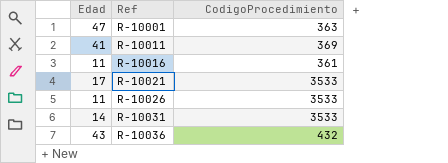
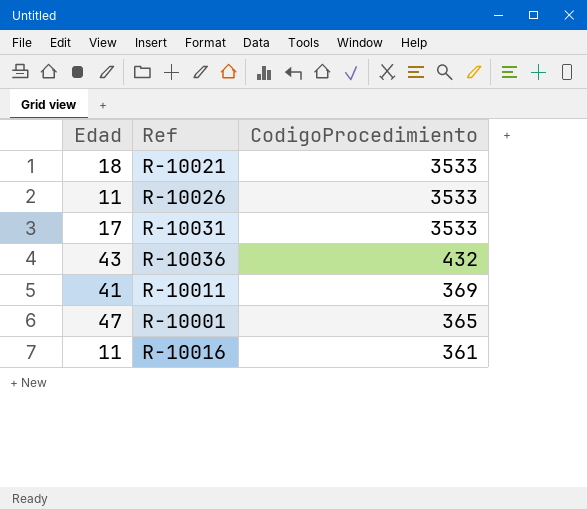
row order: Ref ascending -> CodigoProcedimiento descending
R-10021 | Edad: 17 -> 18
R-10031 | Edad: 14 -> 17
R-10001 | CodigoProcedimiento: 363 -> 365

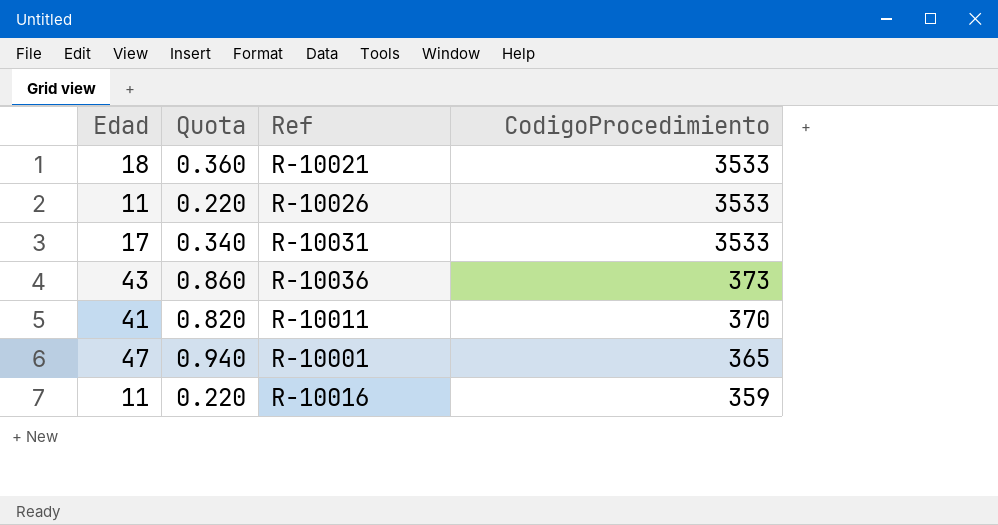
column Quota | formula: none -> [Edad] * 0.02
R-10036 | CodigoProcedimiento: 432 -> 373
R-10011 | CodigoProcedimiento: 369 -> 370
R-10016 | CodigoProcedimiento: 361 -> 359

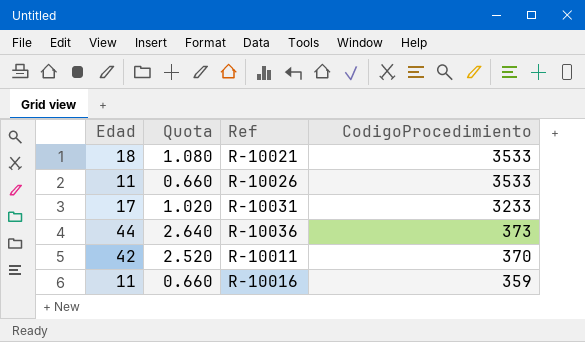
column Quota | formula: [Edad] * 0.02 -> [Edad] * 0.06
row R-10001: 47 | 0.940 | 365 -> none
R-10031 | CodigoProcedimiento: 3533 -> 3233
R-10036 | Edad: 43 -> 44
R-10011 | Edad: 41 -> 42

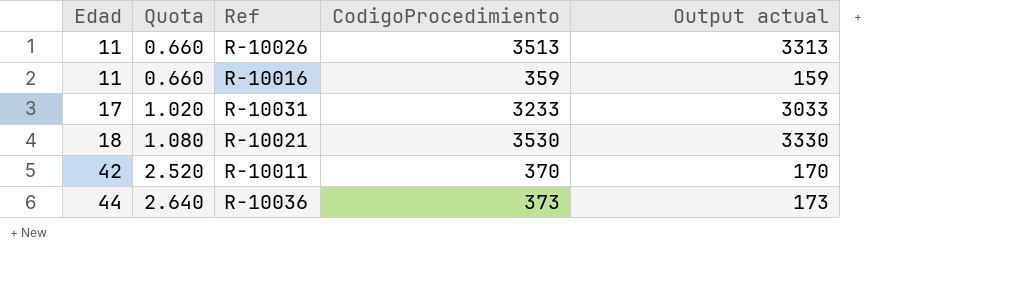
row order: CodigoProcedimiento descending -> Edad ascending
column Output actual | formula: none -> [CodigoProcedimiento] - 200
R-10026 | CodigoProcedimiento: 3533 -> 3513
R-10021 | CodigoProcedimiento: 3533 -> 3530

